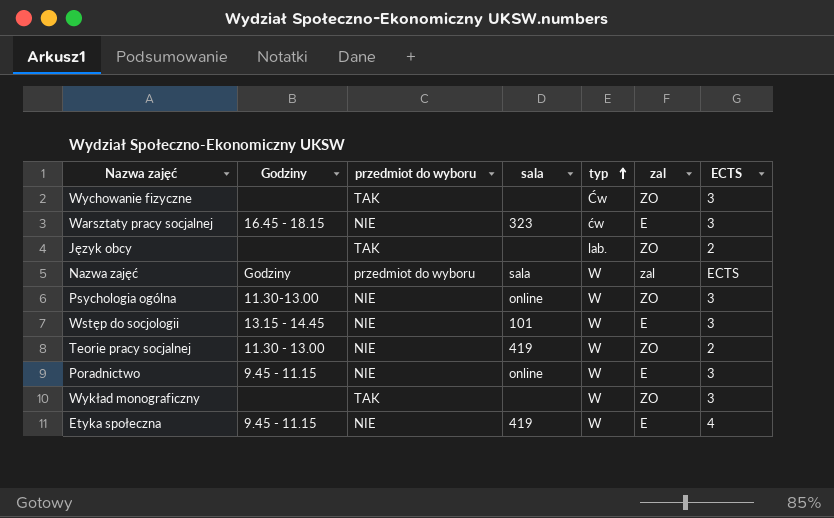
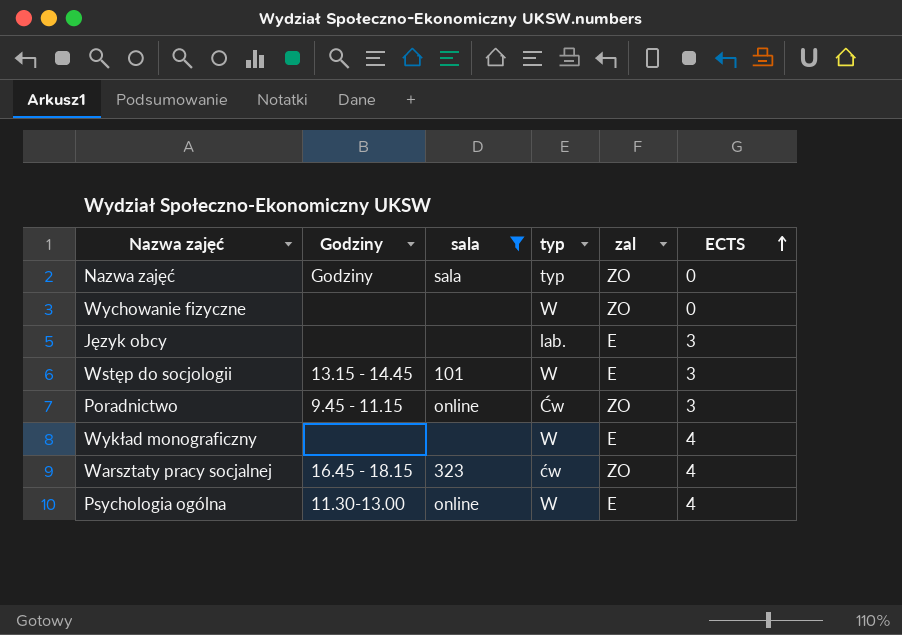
filter: none -> sala != 419
row order: typ ascending -> ECTS ascending
column przedmiot do wyboru | position: 3 -> none
Nazwa zajęć | typ: W -> typ
Nazwa zajęć | zal: zal -> ZO
Nazwa zajęć | ECTS: ECTS -> 0
Wychowanie fizyczne | typ: Ćw -> W
Wychowanie fizyczne | ECTS: 3 -> 0
Język obcy | zal: ZO -> E
Język obcy | ECTS: 2 -> 3
Poradnictwo | typ: W -> Ćw
Poradnictwo | zal: E -> ZO
Wykład monograficzny | zal: ZO -> E
Wykład monograficzny | ECTS: 3 -> 4
Warsztaty pracy socjalnej | zal: E -> ZO
Warsztaty pracy socjalnej | ECTS: 3 -> 4
Psychologia ogólna | zal: ZO -> E
Psychologia ogólna | ECTS: 3 -> 4

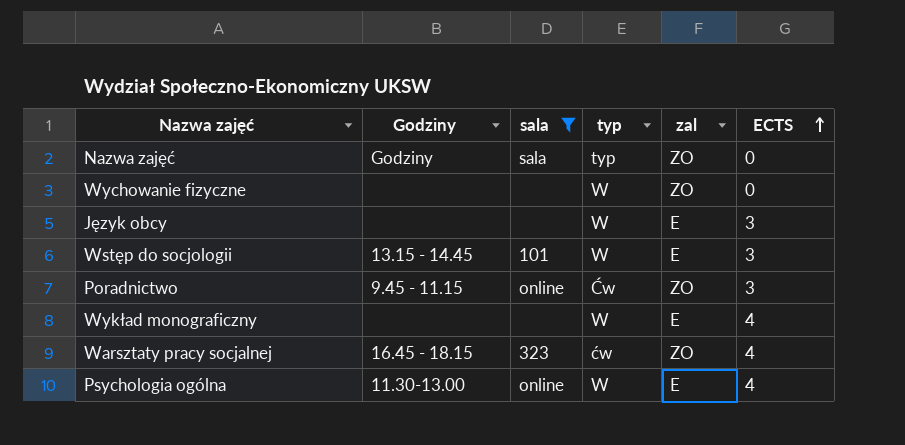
Język obcy | typ: lab. -> W

